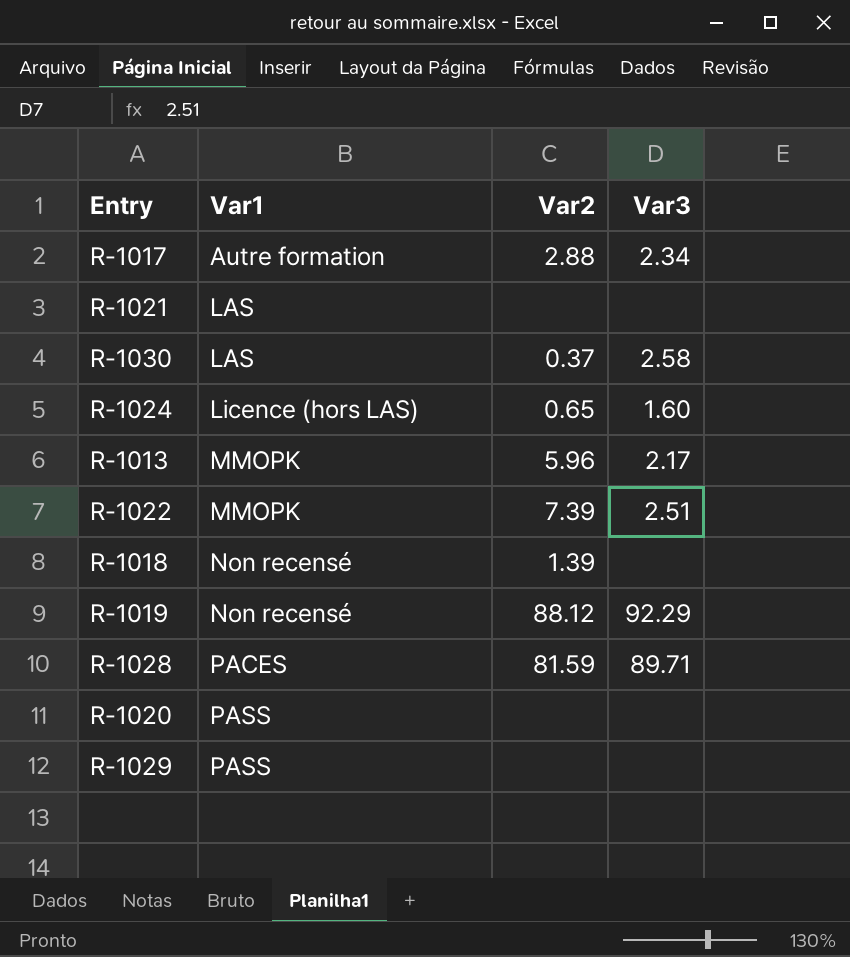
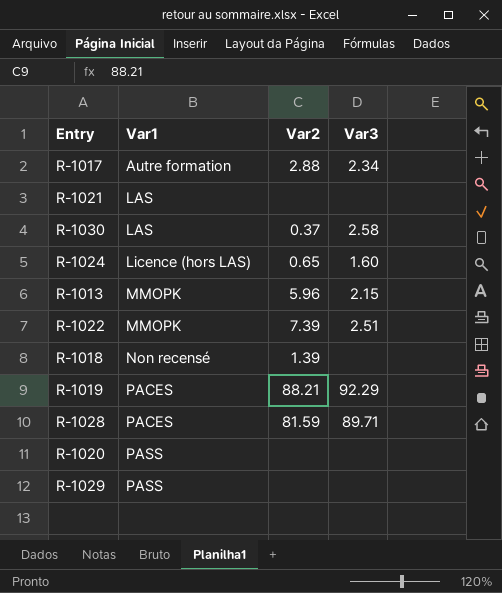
R-1013 | Var3: 2.17 -> 2.15
R-1019 | Var1: Non recensé -> PACES
R-1019 | Var2: 88.12 -> 88.21

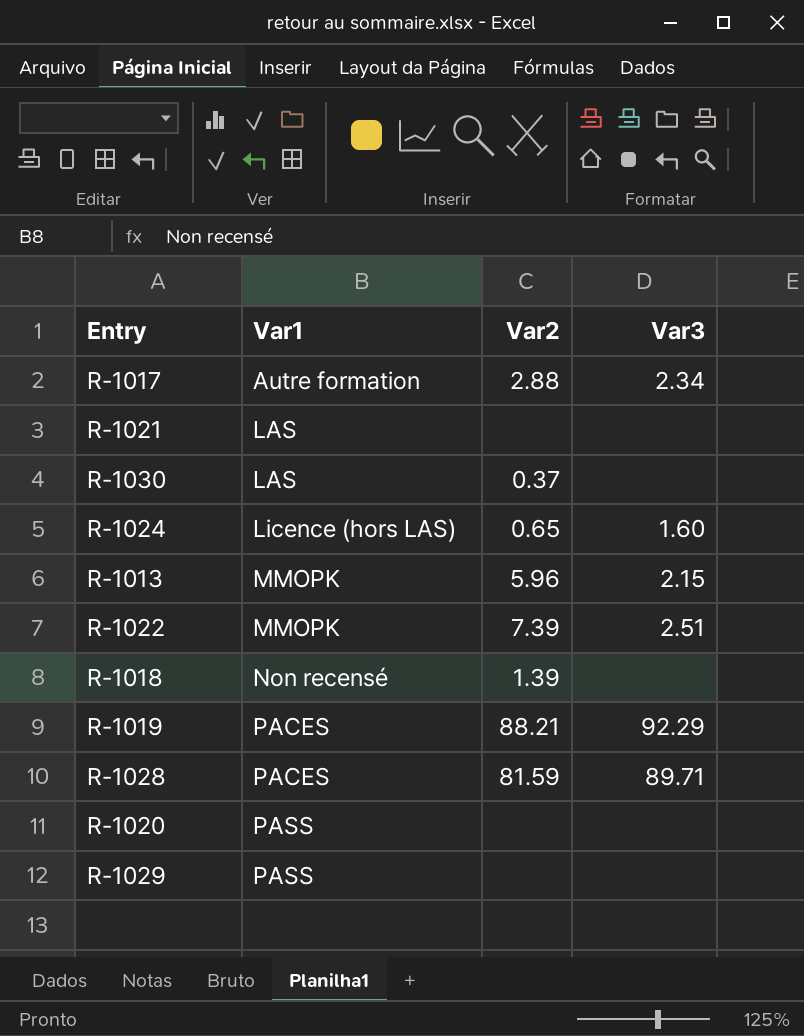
R-1030 | Var3: 2.58 -> none

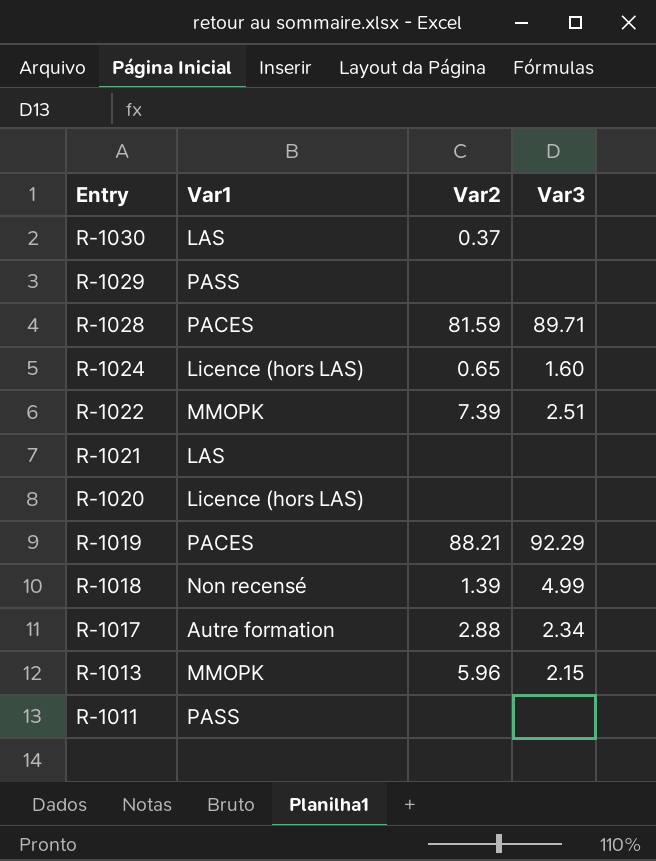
row order: Var1 ascending -> Entry descending
R-1020 | Var1: PASS -> Licence (hors LAS)
R-1018 | Var3: none -> 4.99
row R-1011: none -> PASS | none | none

